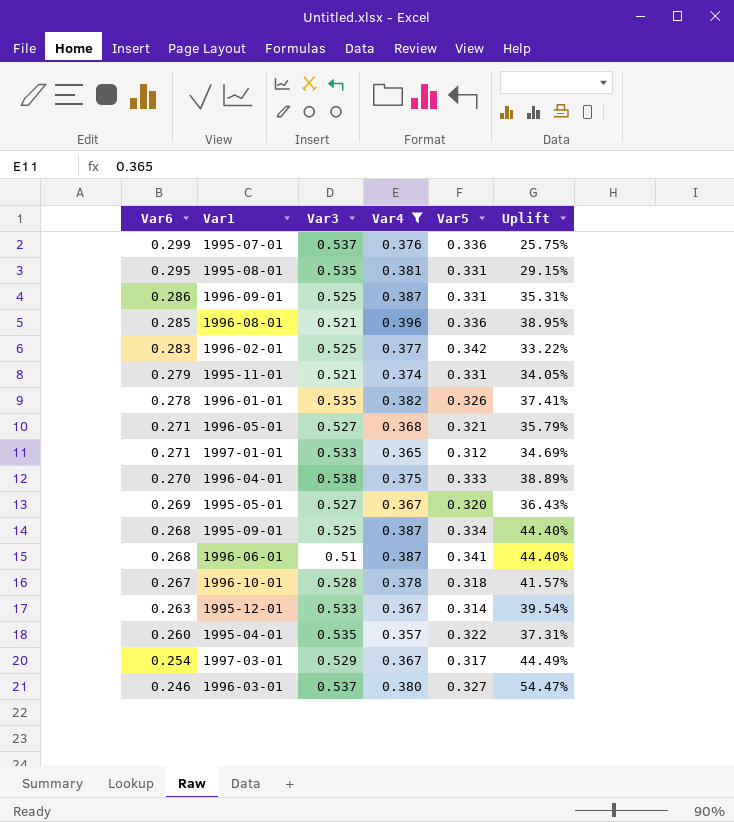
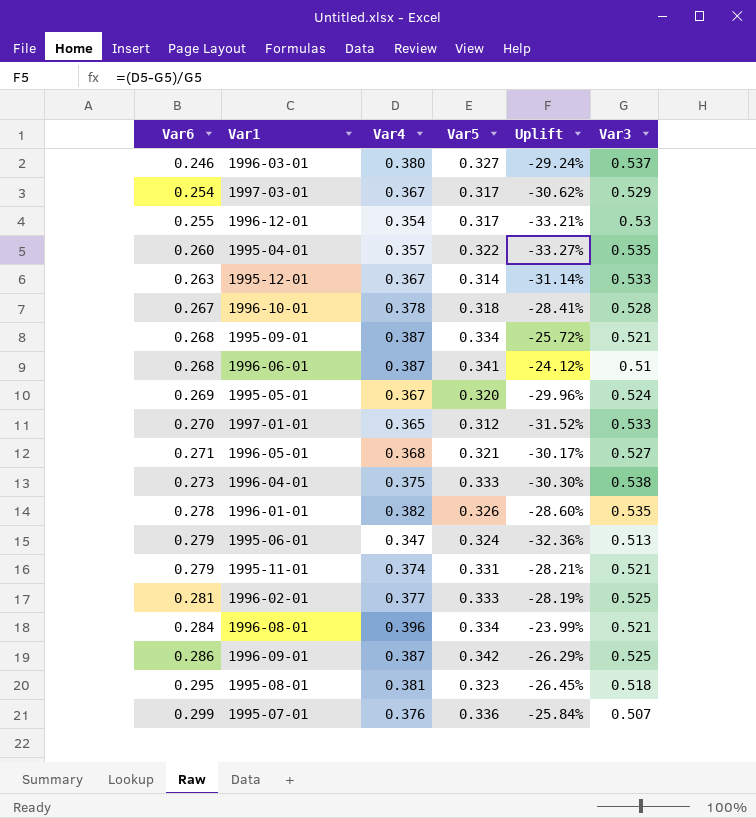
filter: Var4 >= 0.357 -> none
row order: Var6 descending -> Var6 ascending
column Uplift | formula: ([Var4] - [Var6]) / [Var6] -> ([Var4] - [Var3]) / [Var3]
column Var3 | position: 3 -> 6
1995-09-01 | Var3: 0.525 -> 0.521
1995-05-01 | Var3: 0.527 -> 0.524
1997-01-01 | Var6: 0.271 -> 0.270
1996-04-01 | Var6: 0.270 -> 0.273
1996-02-01 | Var6: 0.283 -> 0.281
1996-02-01 | Var5: 0.342 -> 0.333
1996-08-01 | Var6: 0.285 -> 0.284
1996-08-01 | Var5: 0.336 -> 0.334
1996-09-01 | Var5: 0.331 -> 0.342
1995-08-01 | Var5: 0.331 -> 0.323
1995-08-01 | Var3: 0.535 -> 0.518
1995-07-01 | Var3: 0.537 -> 0.507

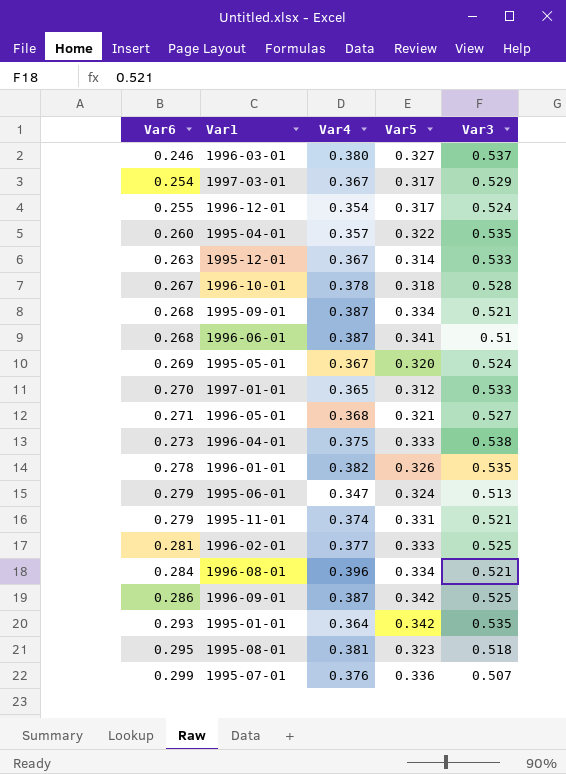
column Uplift | formula: ([Var4] - [Var3]) / [Var3] -> none
1996-12-01 | Var3: 0.53 -> 0.524
row 1995-01-01: none -> 0.293 | 0.364 | 0.342 | 0.535

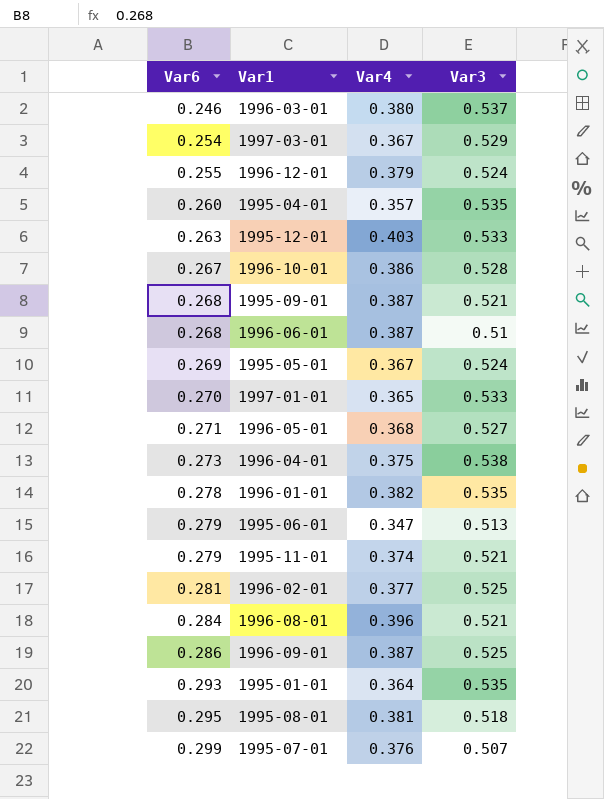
column Var5 | position: 4 -> none
1996-12-01 | Var4: 0.354 -> 0.379
1995-12-01 | Var4: 0.367 -> 0.403
1996-10-01 | Var4: 0.378 -> 0.386

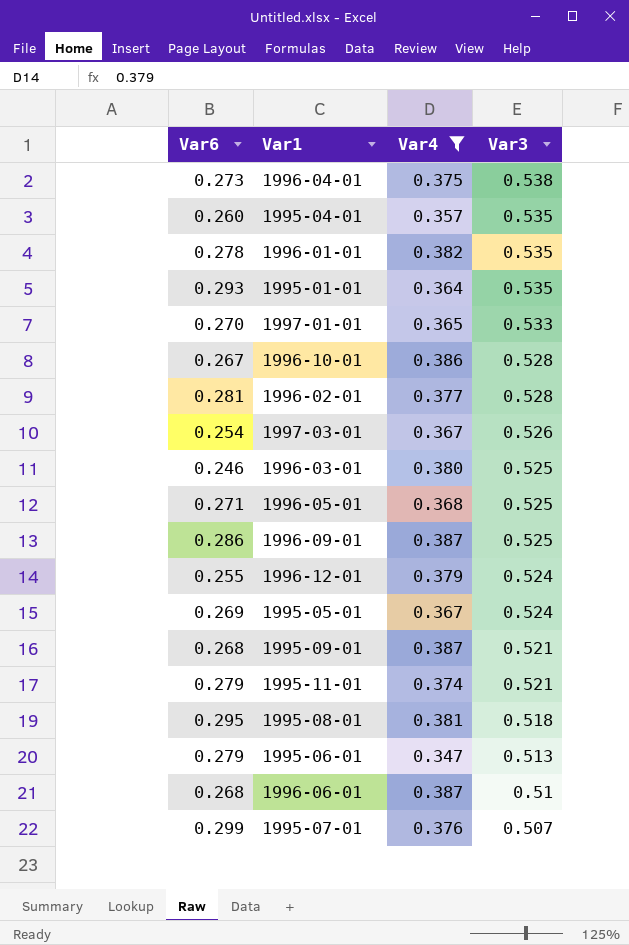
filter: none -> Var4 <= 0.387
row order: Var6 ascending -> Var3 descending
1996-02-01 | Var3: 0.525 -> 0.528
1997-03-01 | Var3: 0.529 -> 0.526
1996-03-01 | Var3: 0.537 -> 0.525
1996-05-01 | Var3: 0.527 -> 0.525

